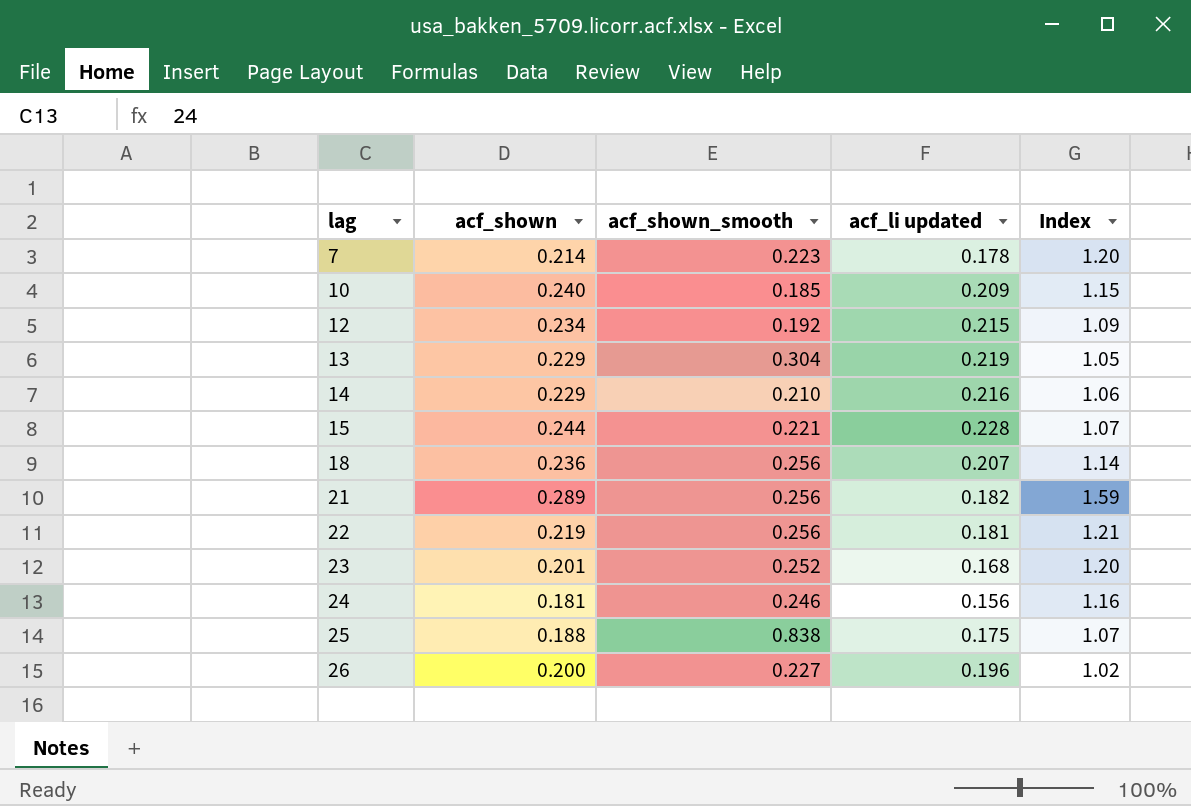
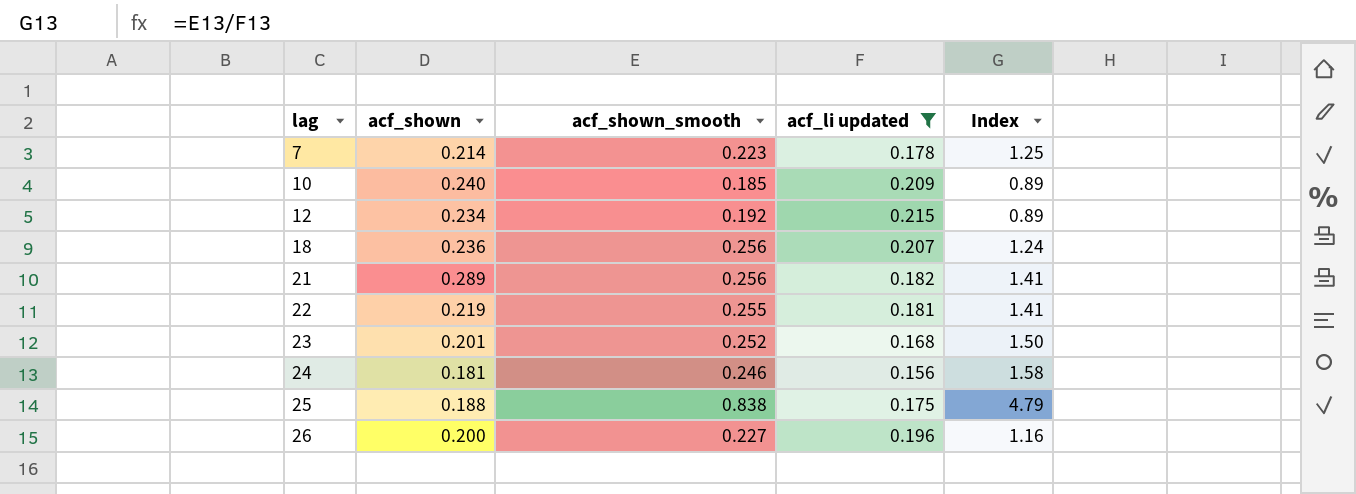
filter: none -> acf_li updated <= 0.215
column Index | formula: [acf_shown] / [acf_li updated] -> [acf_shown_smooth] / [acf_li updated]
22 | acf_shown_smooth: 0.256 -> 0.255

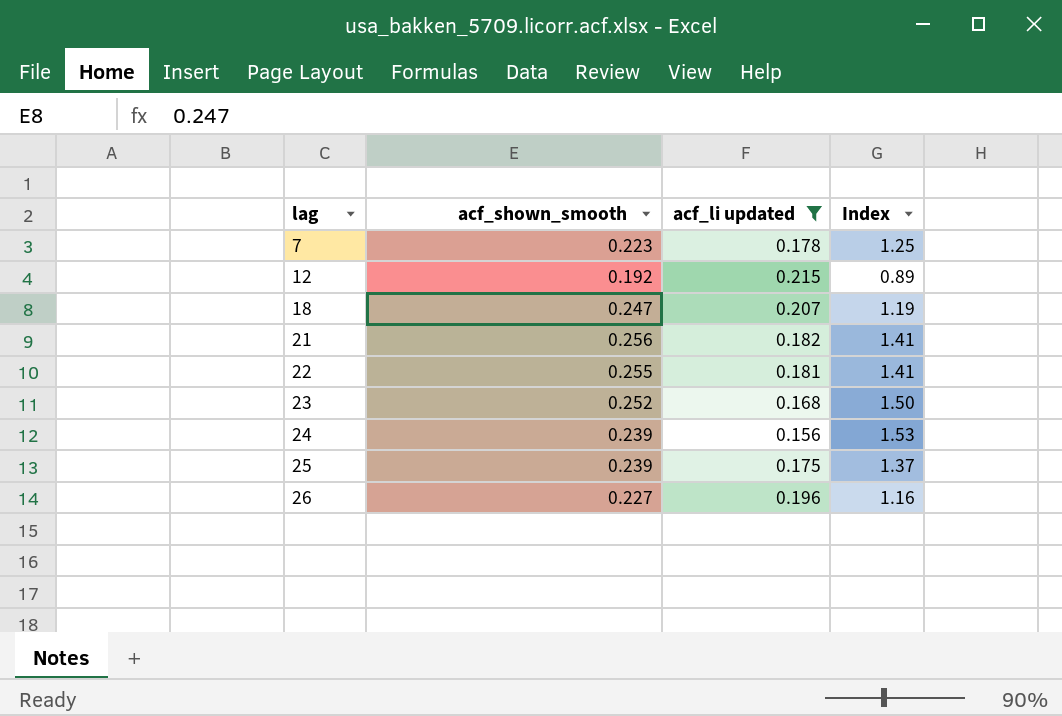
column acf_shown | position: 2 -> none
row 10: 0.240 | 0.185 | 0.209 | 0.89 -> none
18 | acf_shown_smooth: 0.256 -> 0.247
18 | Index: 1.24 -> 1.19
24 | acf_shown_smooth: 0.246 -> 0.239
24 | Index: 1.58 -> 1.53
25 | acf_shown_smooth: 0.838 -> 0.239
25 | Index: 4.79 -> 1.37

